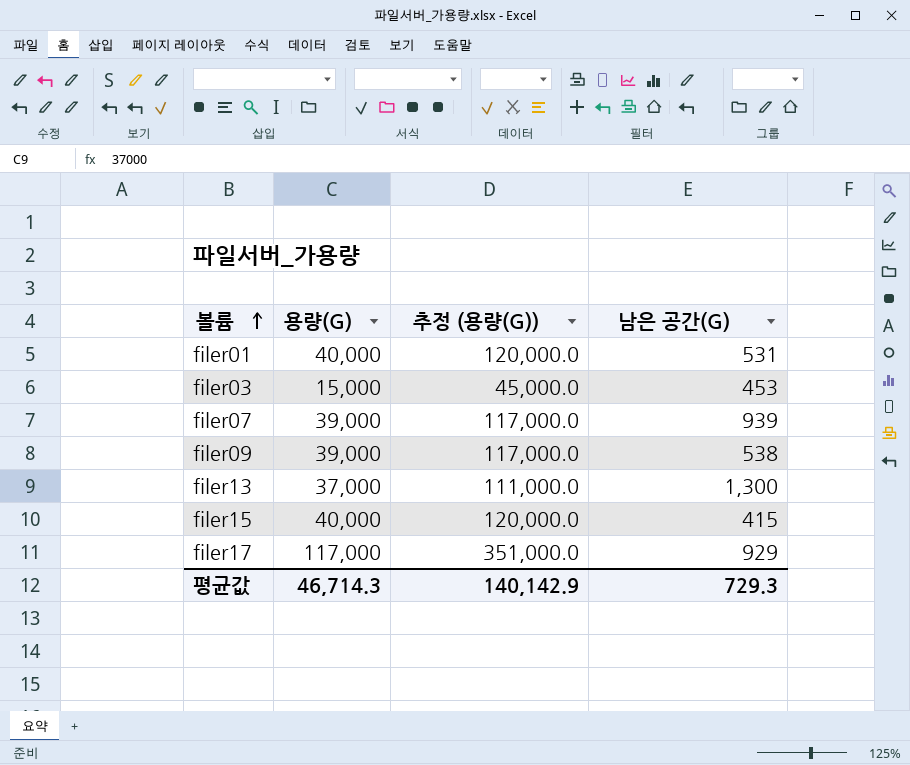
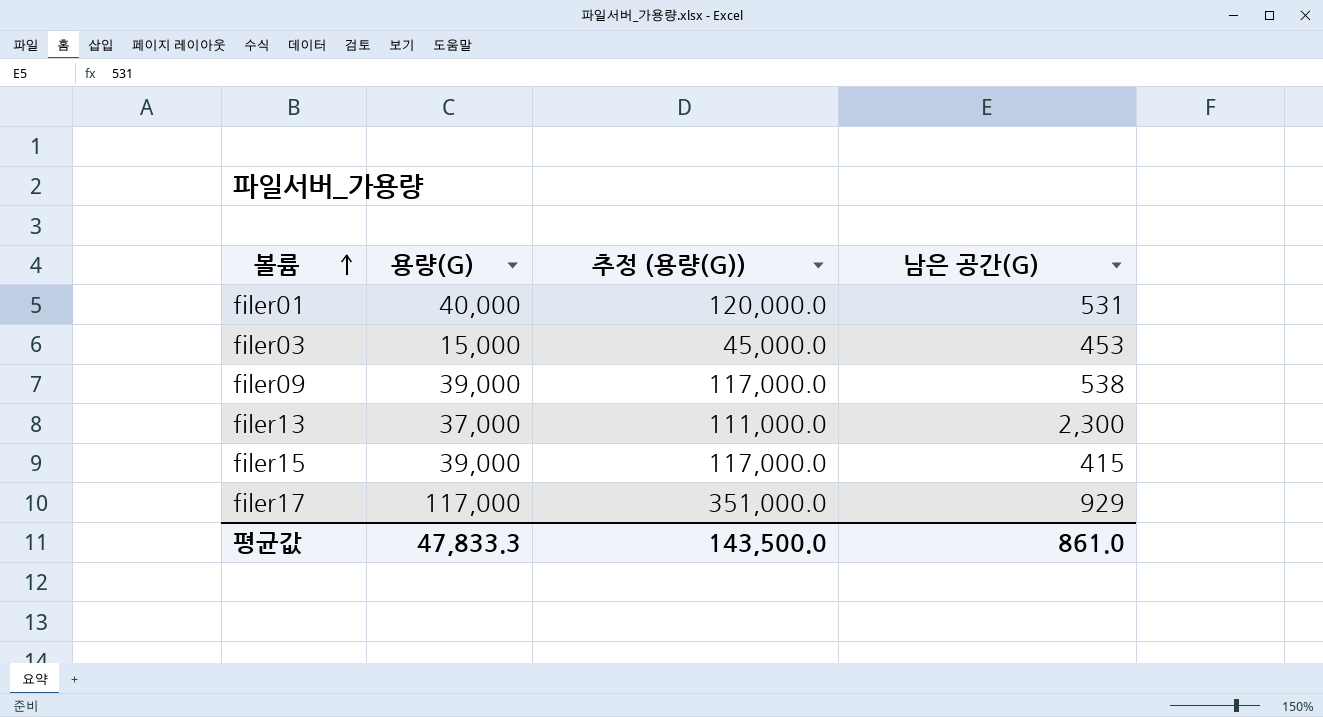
row filer07: 39,000 | 117,000.0 | 939 -> none
filer13 | 남은 공간(G): 1,300 -> 2,300
filer15 | 용량(G): 40,000 -> 39,000
filer15 | 추정 (용량(G)): 120,000.0 -> 117,000.0
평균값 | 용량(G): 46,714.3 -> 47,833.3
평균값 | 추정 (용량(G)): 140,142.9 -> 143,500.0
평균값 | 남은 공간(G): 729.3 -> 861.0

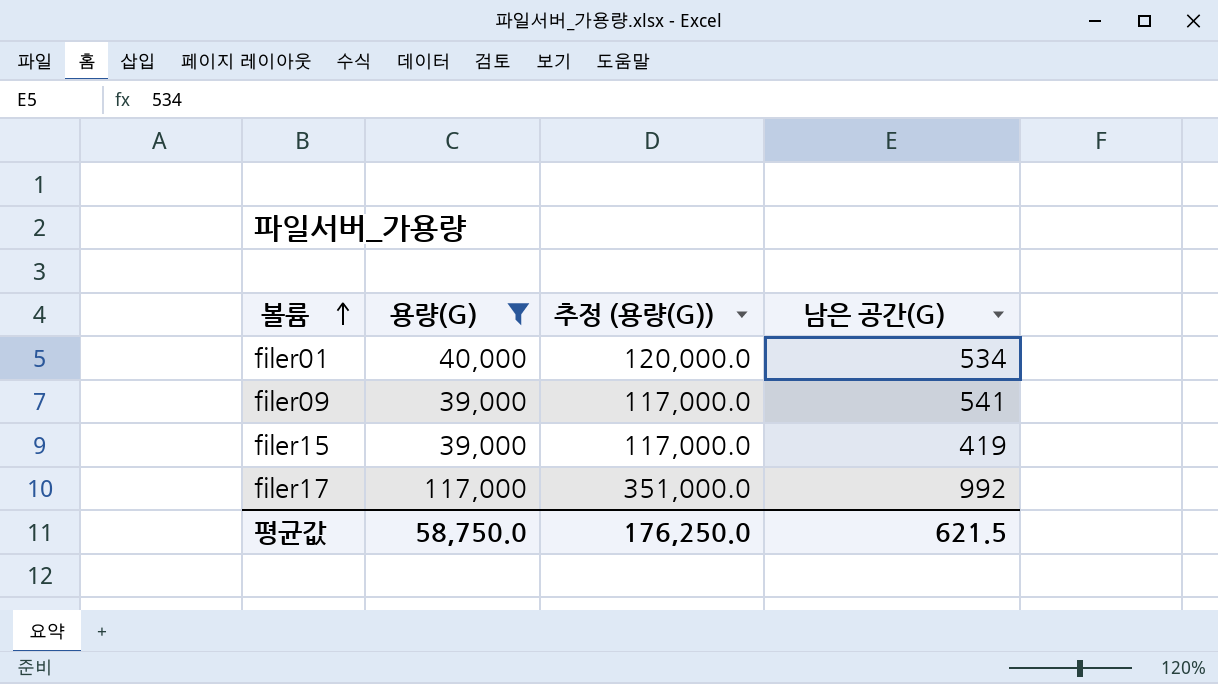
filter: none -> 용량(G) >= 39,000
filer01 | 남은 공간(G): 531 -> 534
filer09 | 남은 공간(G): 538 -> 541
filer15 | 남은 공간(G): 415 -> 419
filer17 | 남은 공간(G): 929 -> 992
평균값 | 용량(G): 47,833.3 -> 58,750.0
평균값 | 추정 (용량(G)): 143,500.0 -> 176,250.0
평균값 | 남은 공간(G): 861.0 -> 621.5

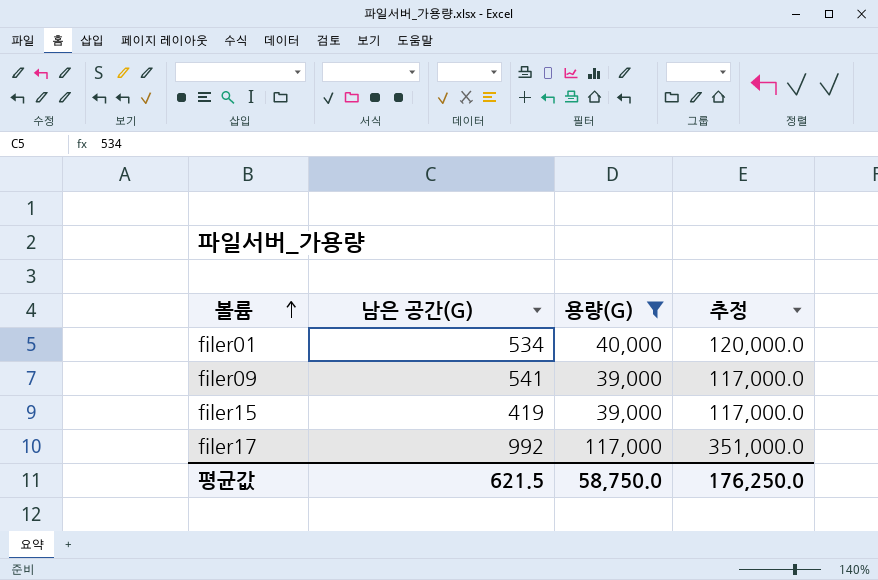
column 남은 공간(G) | position: 4 -> 2
column name: 추정 (용량(G)) -> 추정

